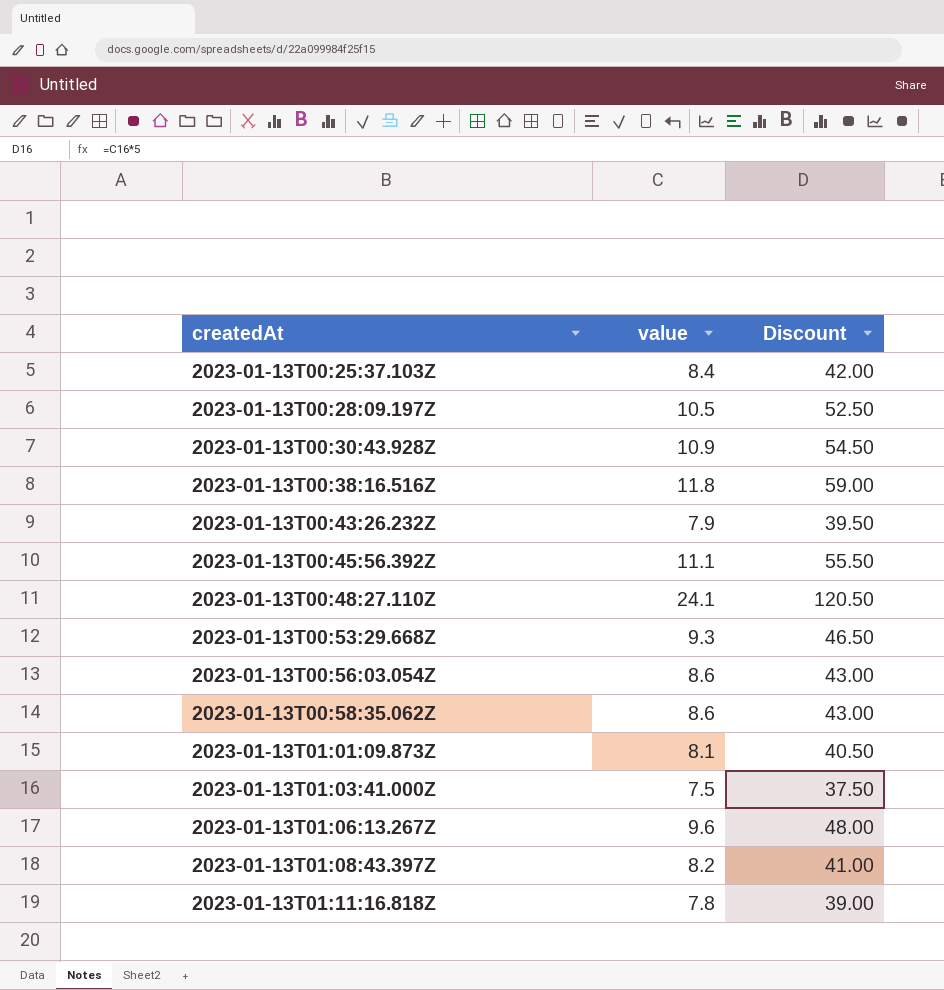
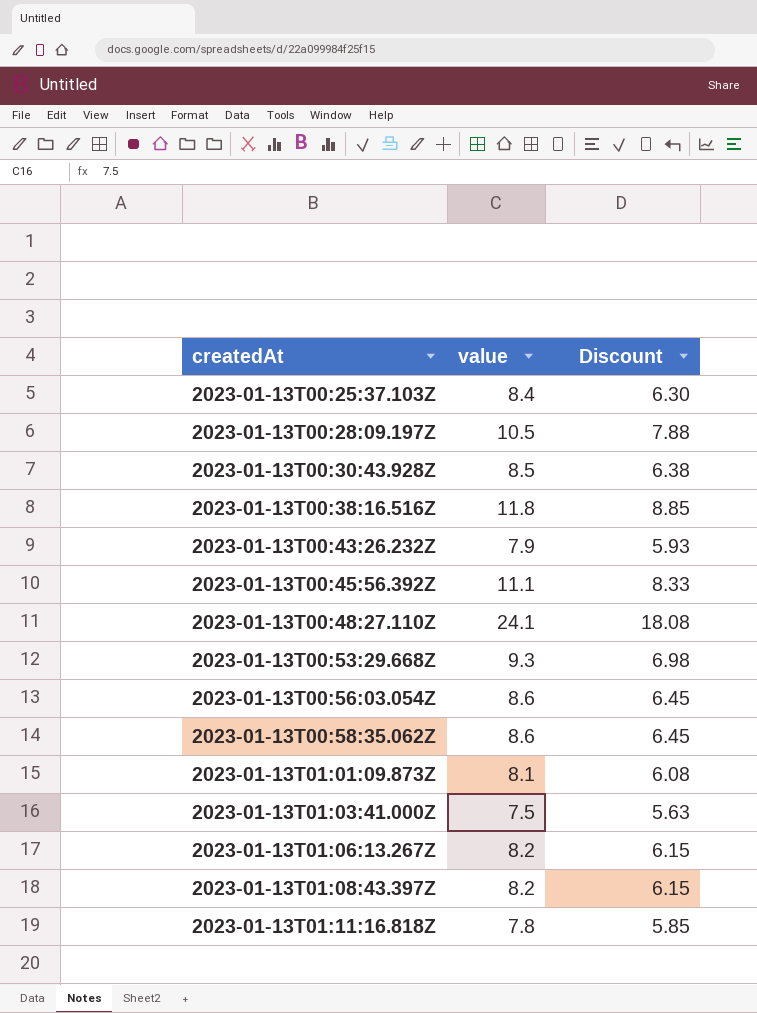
column Discount | formula: [value] * 5 -> [value] * 0.75
2023-01-13T00:30:43.928Z | value: 10.9 -> 8.5
2023-01-13T01:06:13.267Z | value: 9.6 -> 8.2

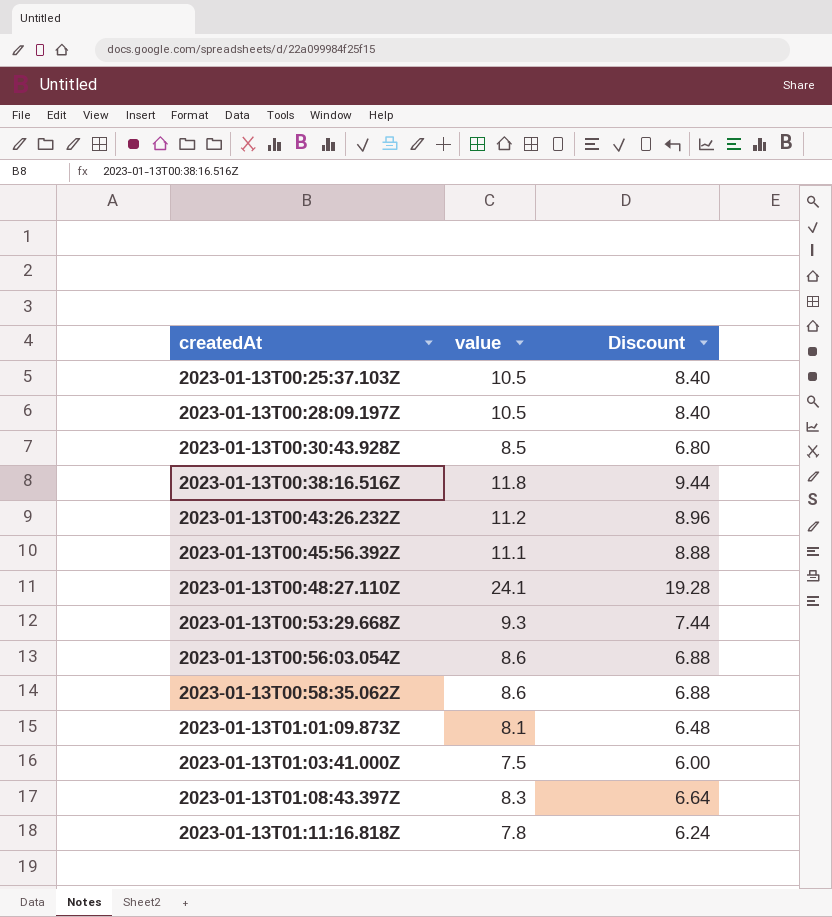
column Discount | formula: [value] * 0.75 -> [value] * 0.8
row 2023-01-13T01:06:13.267Z: 8.2 | 6.15 -> none
2023-01-13T00:25:37.103Z | value: 8.4 -> 10.5
2023-01-13T00:43:26.232Z | value: 7.9 -> 11.2
2023-01-13T01:08:43.397Z | value: 8.2 -> 8.3

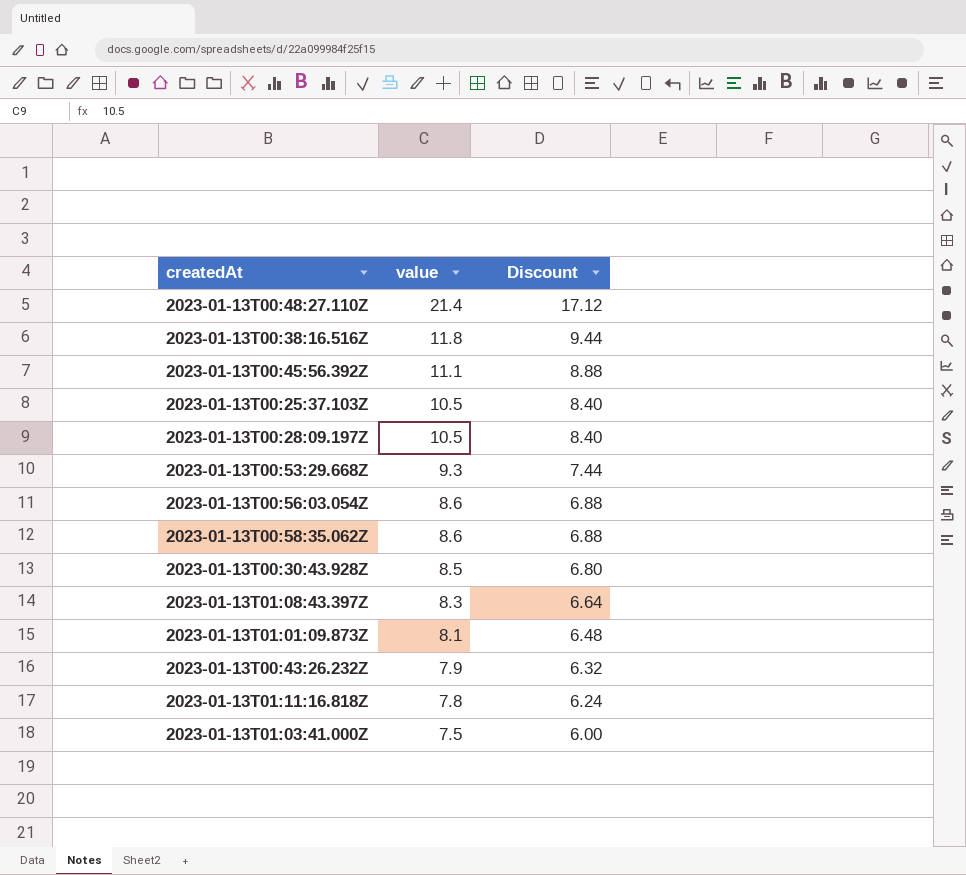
row order: createdAt ascending -> value descending
2023-01-13T00:48:27.110Z | value: 24.1 -> 21.4
2023-01-13T00:48:27.110Z | Discount: 19.28 -> 17.12
2023-01-13T00:43:26.232Z | value: 11.2 -> 7.9
2023-01-13T00:43:26.232Z | Discount: 8.96 -> 6.32

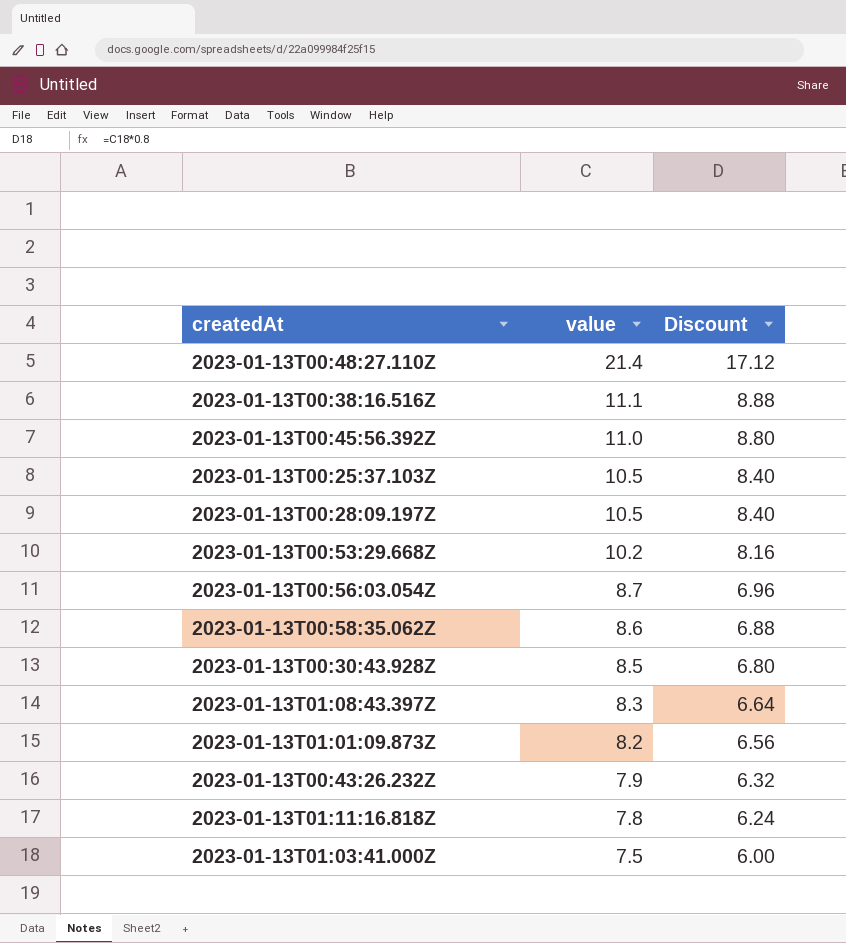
2023-01-13T00:38:16.516Z | value: 11.8 -> 11.1
2023-01-13T00:38:16.516Z | Discount: 9.44 -> 8.88
2023-01-13T00:45:56.392Z | value: 11.1 -> 11.0
2023-01-13T00:45:56.392Z | Discount: 8.88 -> 8.80
2023-01-13T00:53:29.668Z | value: 9.3 -> 10.2
2023-01-13T00:53:29.668Z | Discount: 7.44 -> 8.16
2023-01-13T00:56:03.054Z | value: 8.6 -> 8.7
2023-01-13T00:56:03.054Z | Discount: 6.88 -> 6.96
2023-01-13T01:01:09.873Z | value: 8.1 -> 8.2
2023-01-13T01:01:09.873Z | Discount: 6.48 -> 6.56

